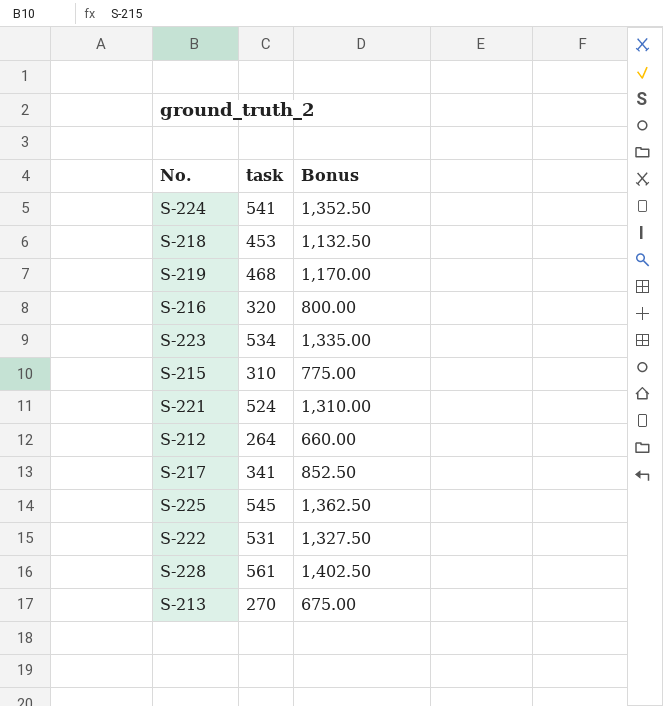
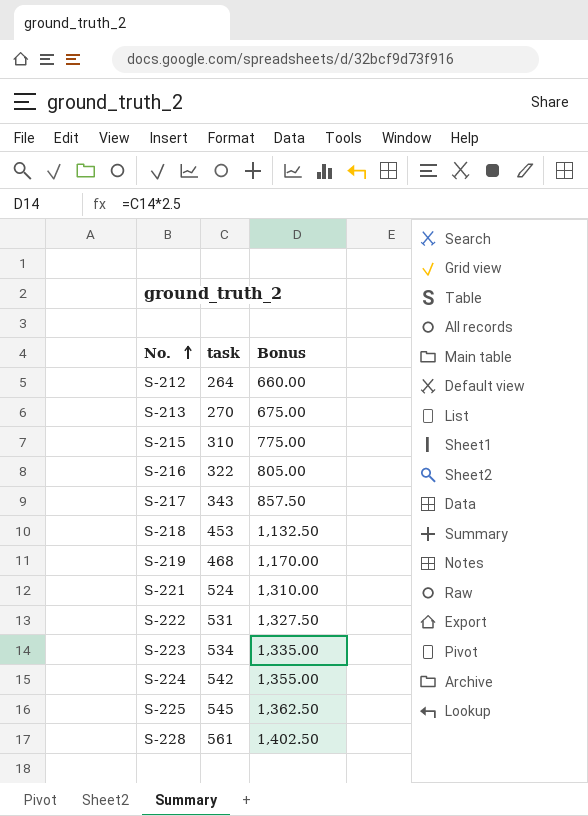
row order: none -> No. ascending
S-216 | task: 320 -> 322
S-216 | Bonus: 800.00 -> 805.00
S-217 | task: 341 -> 343
S-217 | Bonus: 852.50 -> 857.50
S-224 | task: 541 -> 542
S-224 | Bonus: 1,352.50 -> 1,355.00

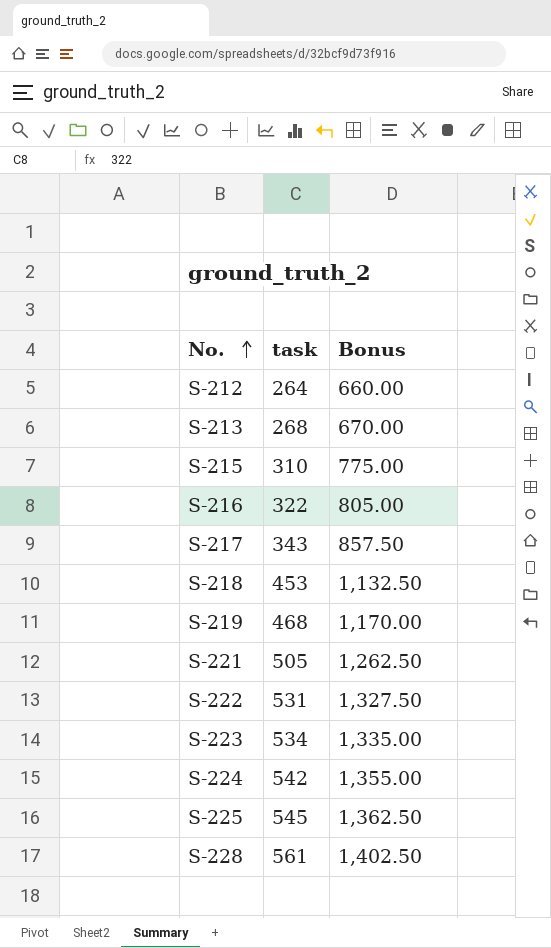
S-213 | task: 270 -> 268
S-213 | Bonus: 675.00 -> 670.00
S-221 | task: 524 -> 505
S-221 | Bonus: 1,310.00 -> 1,262.50

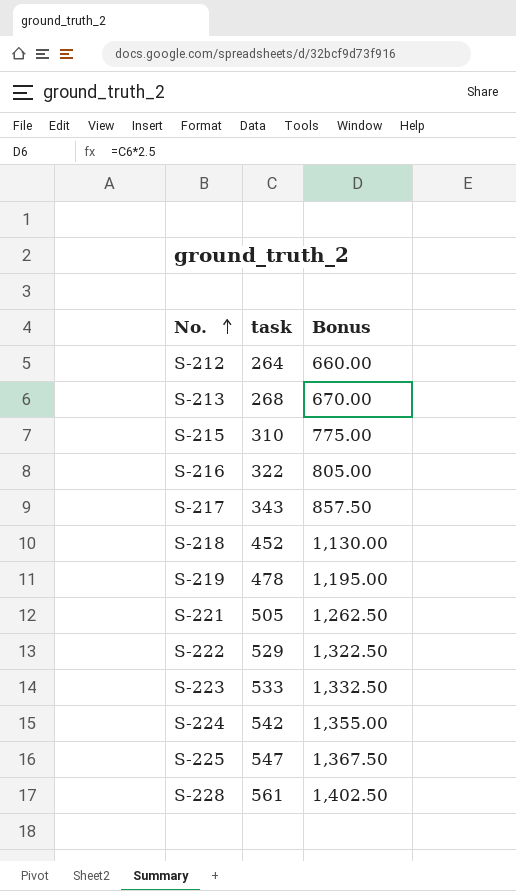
S-218 | task: 453 -> 452
S-218 | Bonus: 1,132.50 -> 1,130.00
S-219 | task: 468 -> 478
S-219 | Bonus: 1,170.00 -> 1,195.00
S-222 | task: 531 -> 529
S-222 | Bonus: 1,327.50 -> 1,322.50
S-223 | task: 534 -> 533
S-223 | Bonus: 1,335.00 -> 1,332.50
S-225 | task: 545 -> 547
S-225 | Bonus: 1,362.50 -> 1,367.50

